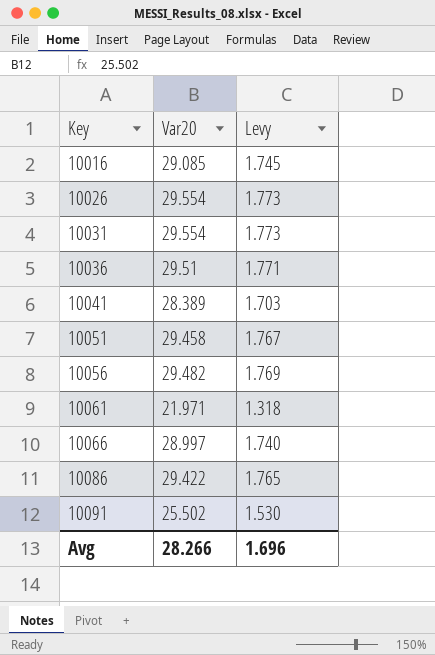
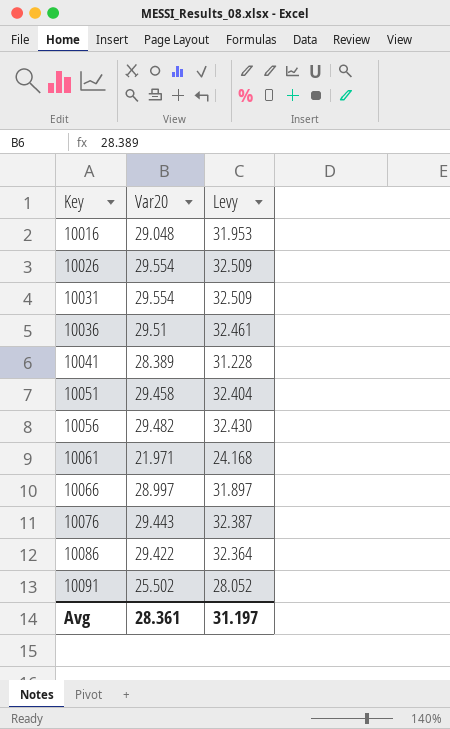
column Levy | formula: [Var20] * 0.06 -> [Var20] * 1.1
10016 | Var20: 29.085 -> 29.048
row 10076: none -> 29.443 | 32.387
Avg | Var20: 28.266 -> 28.361
Avg | Levy: 1.696 -> 31.197

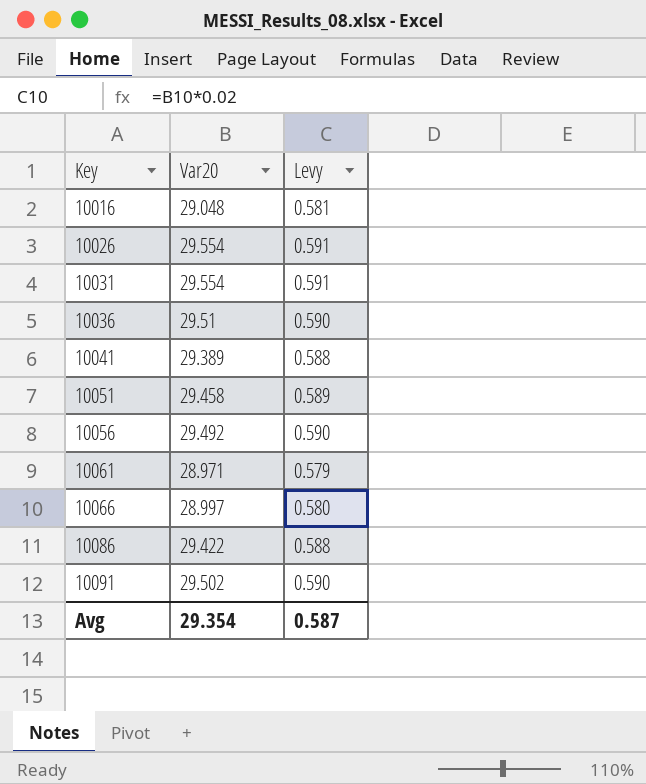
column Levy | formula: [Var20] * 1.1 -> [Var20] * 0.02
row 10076: 29.443 | 32.387 -> none
10041 | Var20: 28.389 -> 29.389
10056 | Var20: 29.482 -> 29.492
10061 | Var20: 21.971 -> 28.971
10091 | Var20: 25.502 -> 29.502
Avg | Var20: 28.361 -> 29.354
Avg | Levy: 31.197 -> 0.587

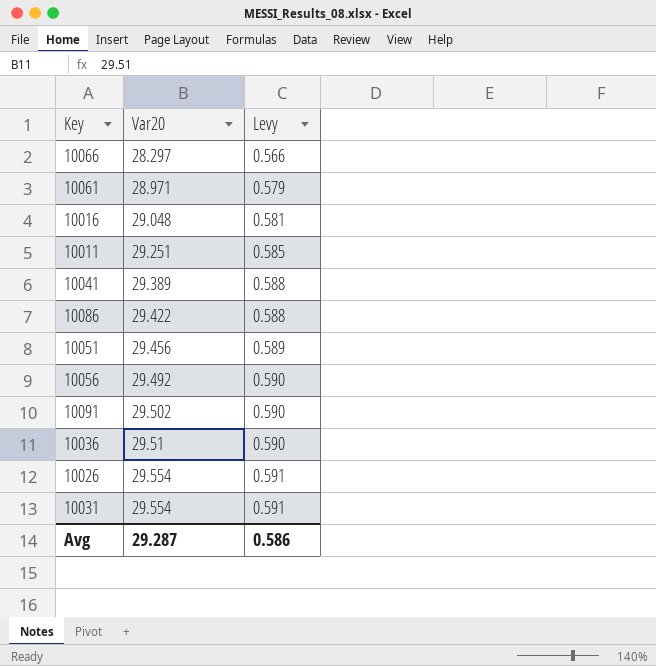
row order: Key ascending -> Var20 ascending
10066 | Var20: 28.997 -> 28.297
10066 | Levy: 0.580 -> 0.566
row 10011: none -> 29.251 | 0.585
10051 | Var20: 29.458 -> 29.456
Avg | Var20: 29.354 -> 29.287
Avg | Levy: 0.587 -> 0.586

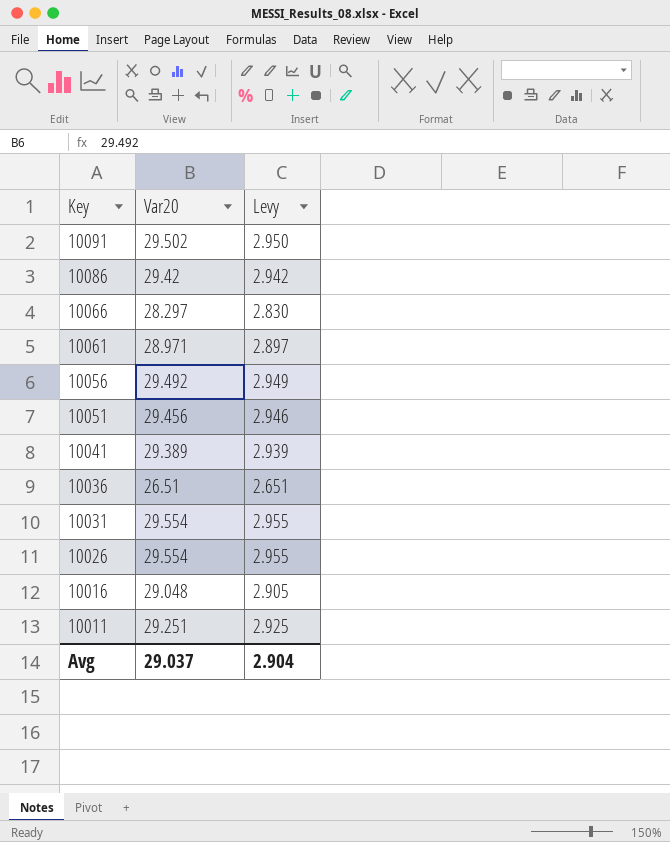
row order: Var20 ascending -> Key descending
column Levy | formula: [Var20] * 0.02 -> [Var20] * 0.1
10086 | Var20: 29.422 -> 29.42
10036 | Var20: 29.51 -> 26.51
Avg | Var20: 29.287 -> 29.037
Avg | Levy: 0.586 -> 2.904

